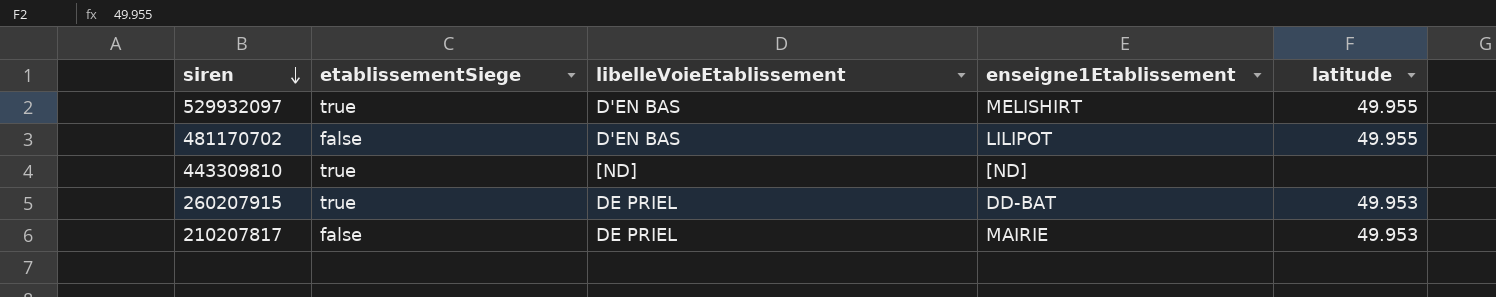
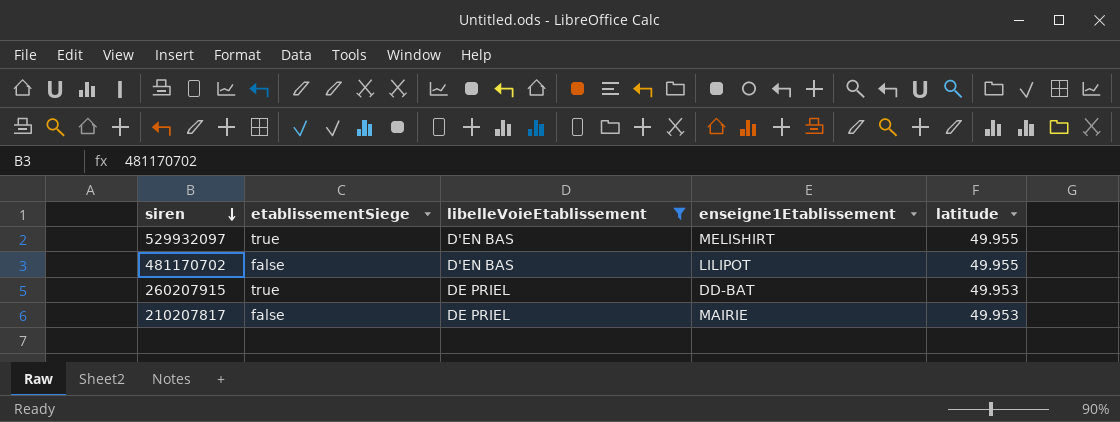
filter: none -> libelleVoieEtablissement != [ND]

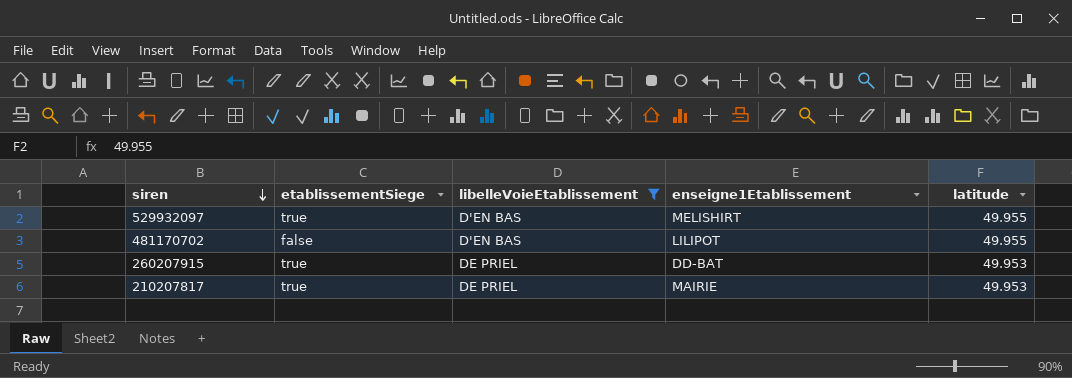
210207817 | etablissementSiege: false -> true

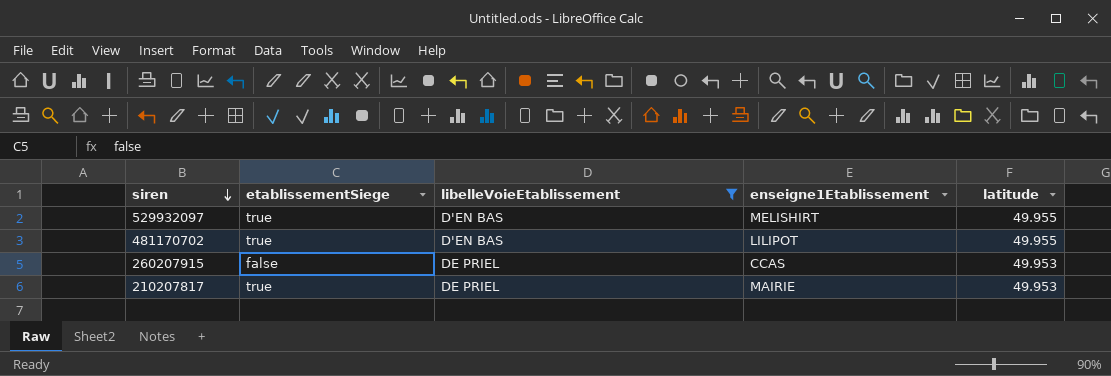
481170702 | etablissementSiege: false -> true
260207915 | etablissementSiege: true -> false
260207915 | enseigne1Etablissement: DD-BAT -> CCAS

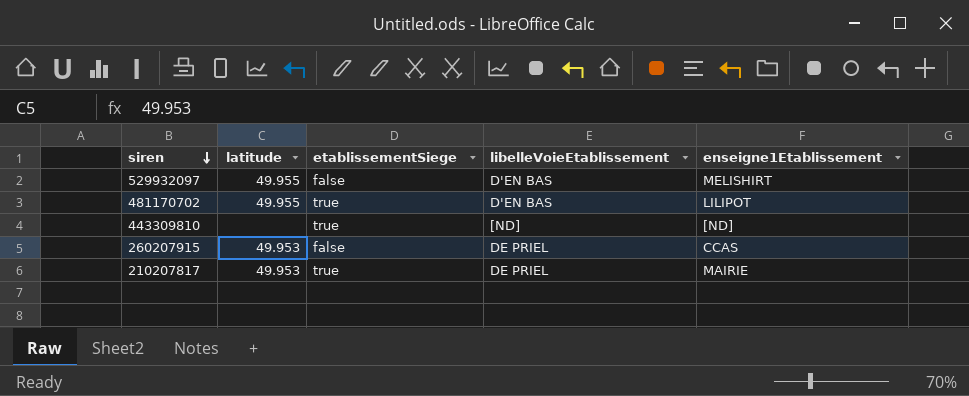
filter: libelleVoieEtablissement != [ND] -> none
column latitude | position: 5 -> 2
529932097 | etablissementSiege: true -> false

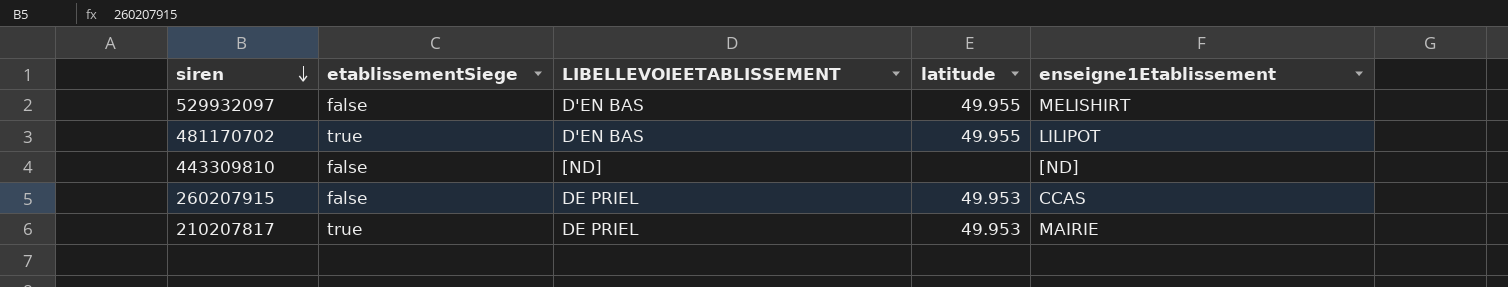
column name: libelleVoieEtablissement -> LIBELLEVOIEETABLISSEMENT
column latitude | position: 2 -> 4
443309810 | etablissementSiege: true -> false

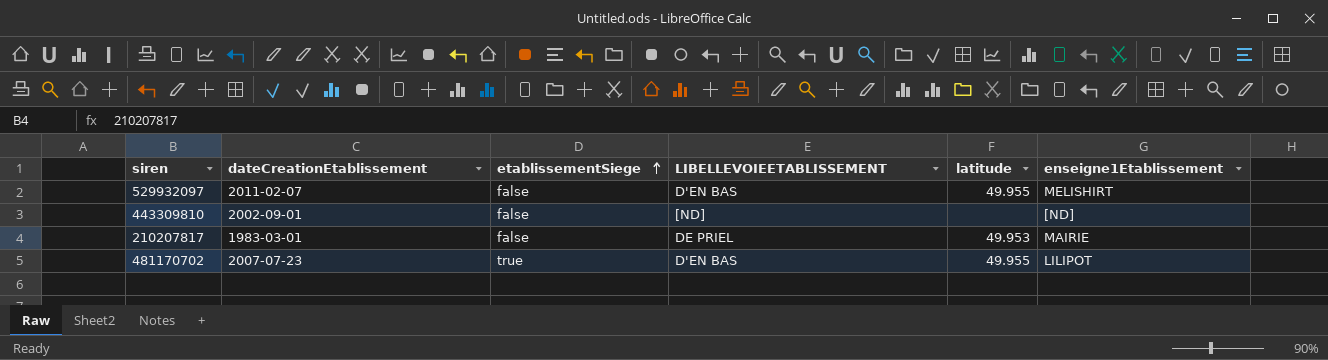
row order: siren descending -> etablissementSiege ascending
column dateCreationEtablissement | position: none -> 2
row 260207915: false | DE PRIEL | 49.953 | CCAS -> none
210207817 | etablissementSiege: true -> false

